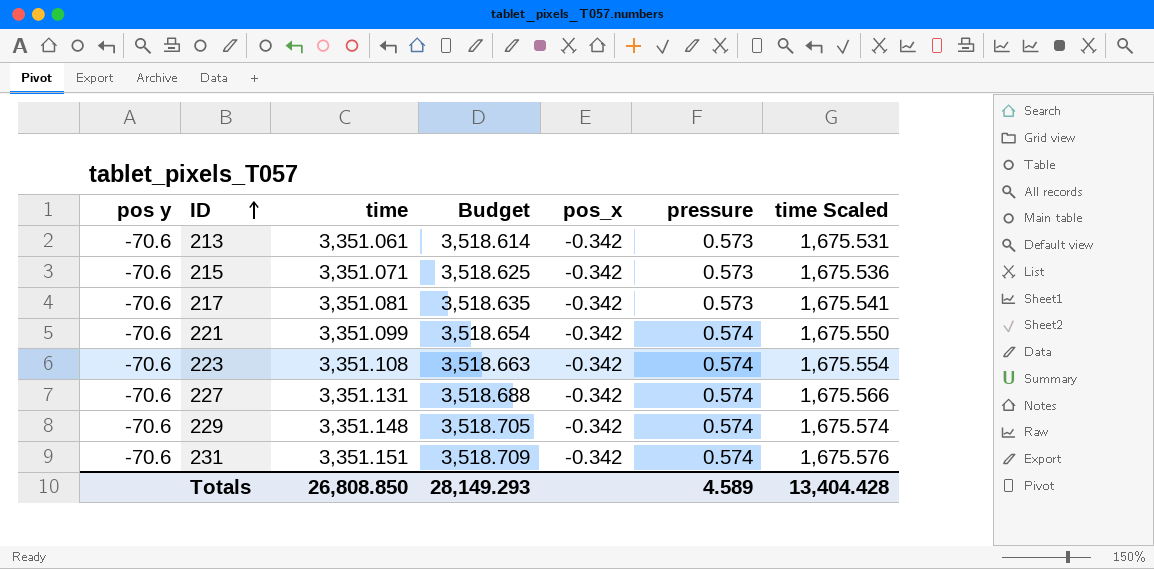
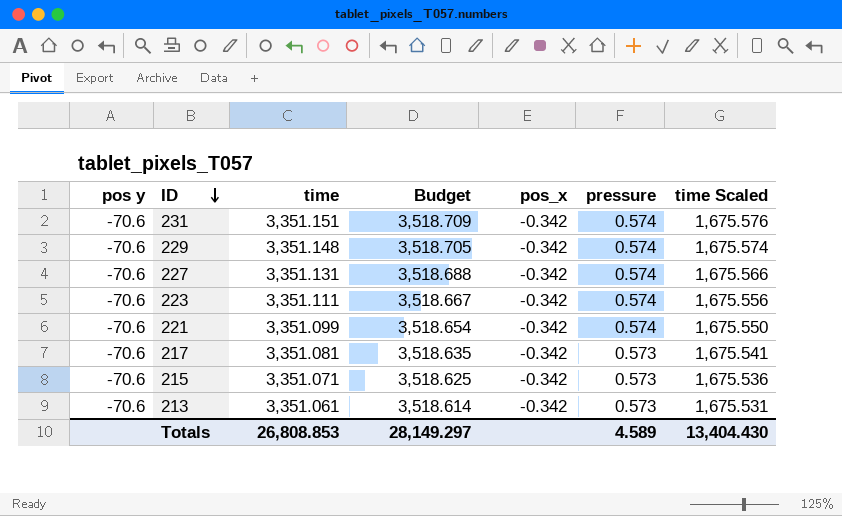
row order: ID ascending -> ID descending
223 | time: 3,351.108 -> 3,351.111
223 | Budget: 3,518.663 -> 3,518.667
223 | time Scaled: 1,675.554 -> 1,675.556
Totals | time: 26,808.850 -> 26,808.853
Totals | Budget: 28,149.293 -> 28,149.297
Totals | time Scaled: 13,404.428 -> 13,404.430

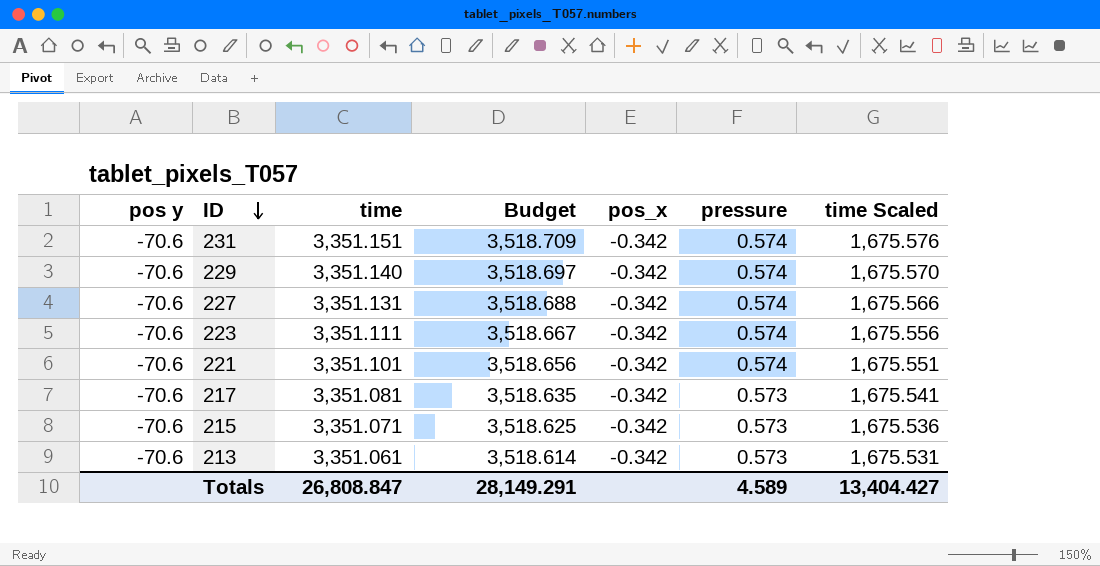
229 | time: 3,351.148 -> 3,351.140
229 | Budget: 3,518.705 -> 3,518.697
229 | time Scaled: 1,675.574 -> 1,675.570
221 | time: 3,351.099 -> 3,351.101
221 | Budget: 3,518.654 -> 3,518.656
221 | time Scaled: 1,675.550 -> 1,675.551
Totals | time: 26,808.853 -> 26,808.847
Totals | Budget: 28,149.297 -> 28,149.291
Totals | time Scaled: 13,404.430 -> 13,404.427

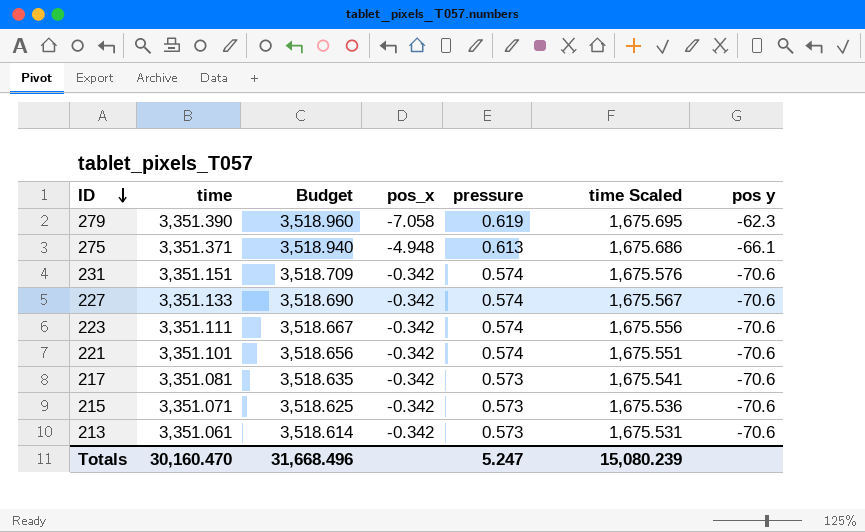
column pos y | position: 1 -> 7
row 229: -70.6 | 3,351.140 | 3,518.697 | -0.342 | 0.574 | 1,675.570 -> none
row 279: none -> 3,351.390 | 3,518.960 | -7.058 | 0.619 | 1,675.695 | -62.3
row 275: none -> 3,351.371 | 3,518.940 | -4.948 | 0.613 | 1,675.686 | -66.1
227 | time: 3,351.131 -> 3,351.133
227 | Budget: 3,518.688 -> 3,518.690
227 | time Scaled: 1,675.566 -> 1,675.567
Totals | time: 26,808.847 -> 30,160.470
Totals | Budget: 28,149.291 -> 31,668.496
Totals | pressure: 4.589 -> 5.247
Totals | time Scaled: 13,404.427 -> 15,080.239

